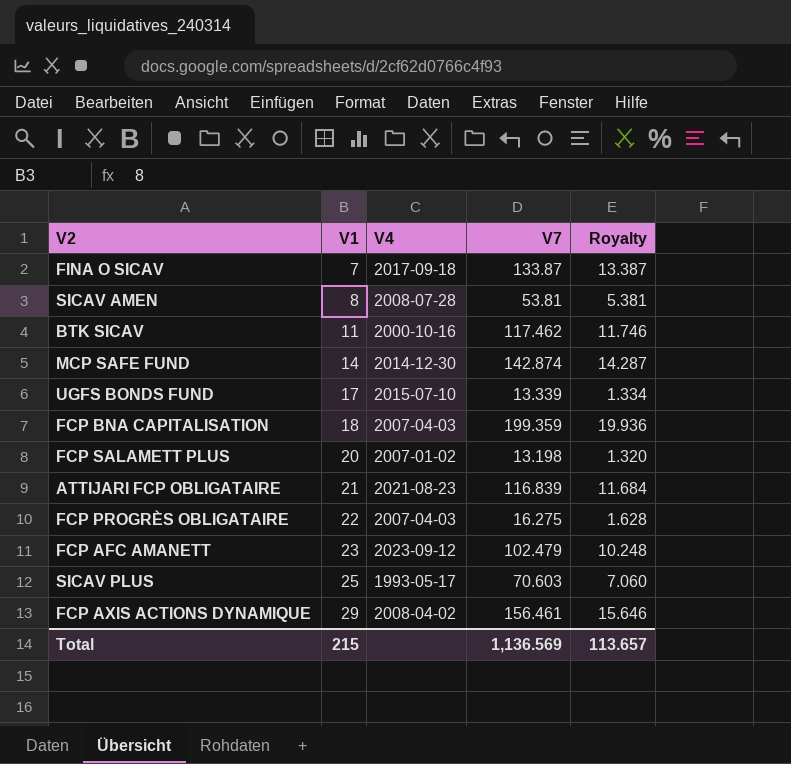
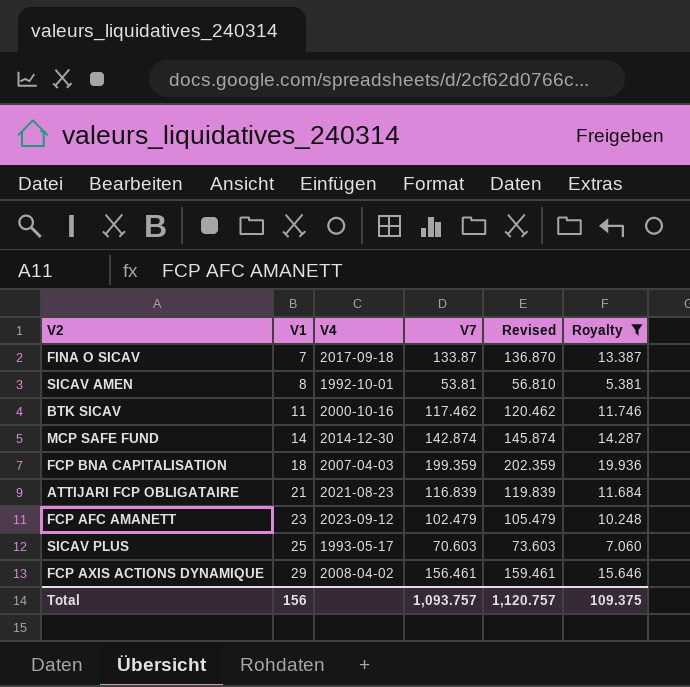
filter: none -> Royalty >= 5.381
column Revised | formula: none -> [V7] + 3
SICAV AMEN | V4: 2008-07-28 -> 1992-10-01
Total | V1: 215 -> 156
Total | V7: 1,136.569 -> 1,093.757
Total | Royalty: 113.657 -> 109.375

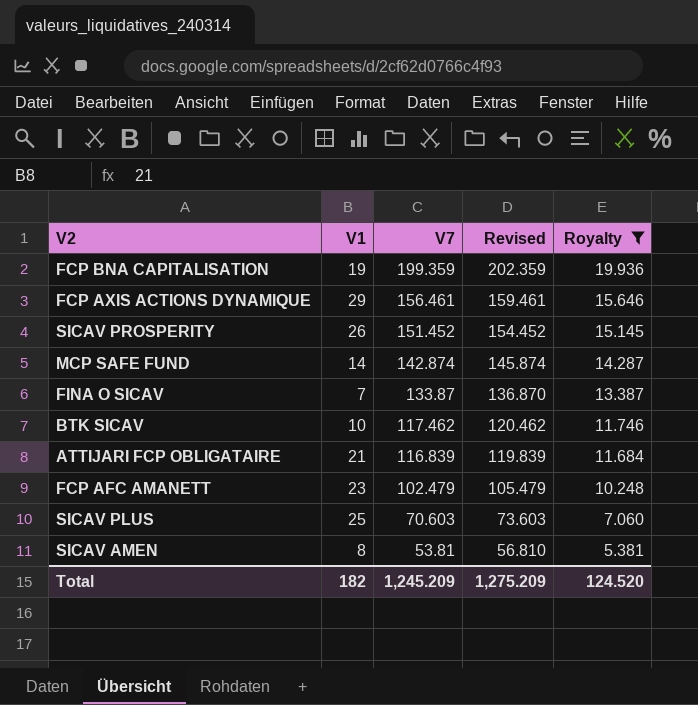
row order: V1 ascending -> V7 descending
column V4 | position: 3 -> none
FCP BNA CAPITALISATION | V1: 18 -> 19
row SICAV PROSPERITY: none -> 26 | 151.452 | 154.452 | 15.145
BTK SICAV | V1: 11 -> 10
Total | V1: 156 -> 182
Total | V7: 1,093.757 -> 1,245.209
Total | Revised: 1,120.757 -> 1,275.209
Total | Royalty: 109.375 -> 124.520

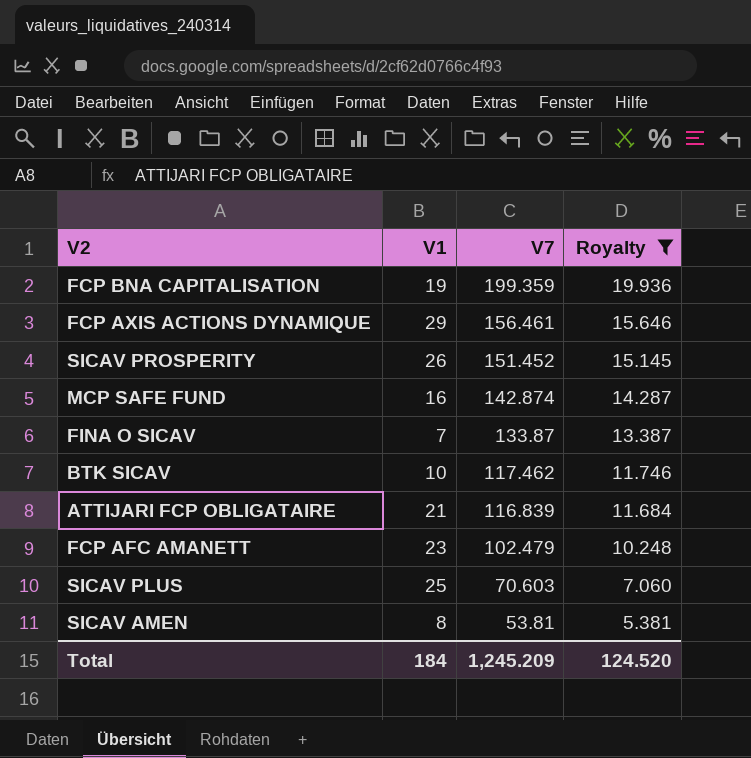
column Revised | formula: [V7] + 3 -> none
MCP SAFE FUND | V1: 14 -> 16
Total | V1: 182 -> 184

